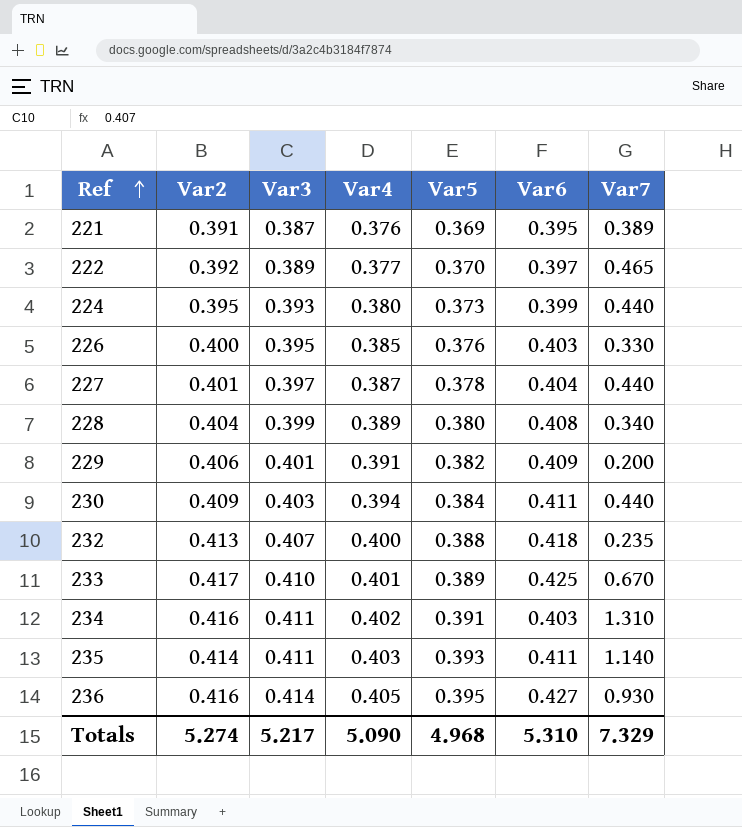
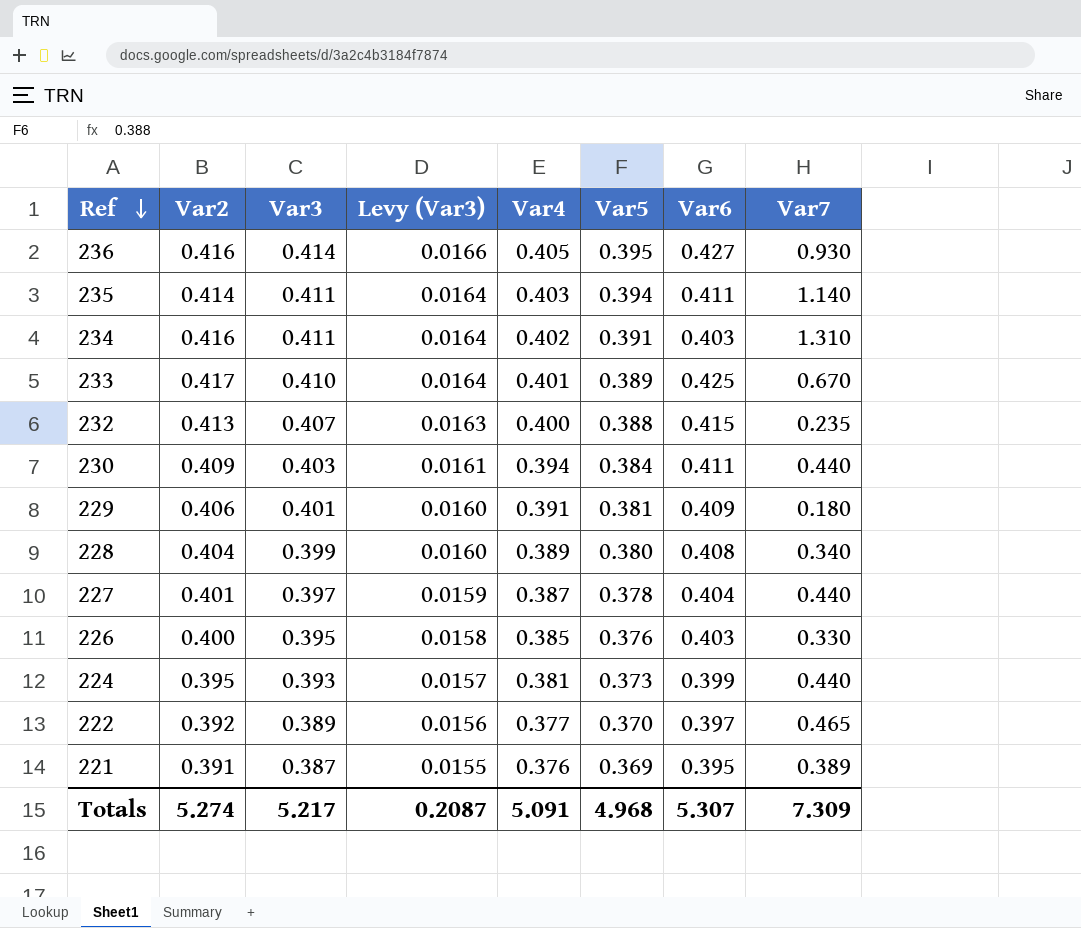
row order: Ref ascending -> Ref descending
column Levy (Var3) | formula: none -> [Var3] * 0.04
235 | Var5: 0.393 -> 0.394
232 | Var6: 0.418 -> 0.415
229 | Var5: 0.382 -> 0.381
229 | Var7: 0.200 -> 0.180
224 | Var4: 0.380 -> 0.381
Totals | Var4: 5.090 -> 5.091
Totals | Var6: 5.310 -> 5.307
Totals | Var7: 7.329 -> 7.309

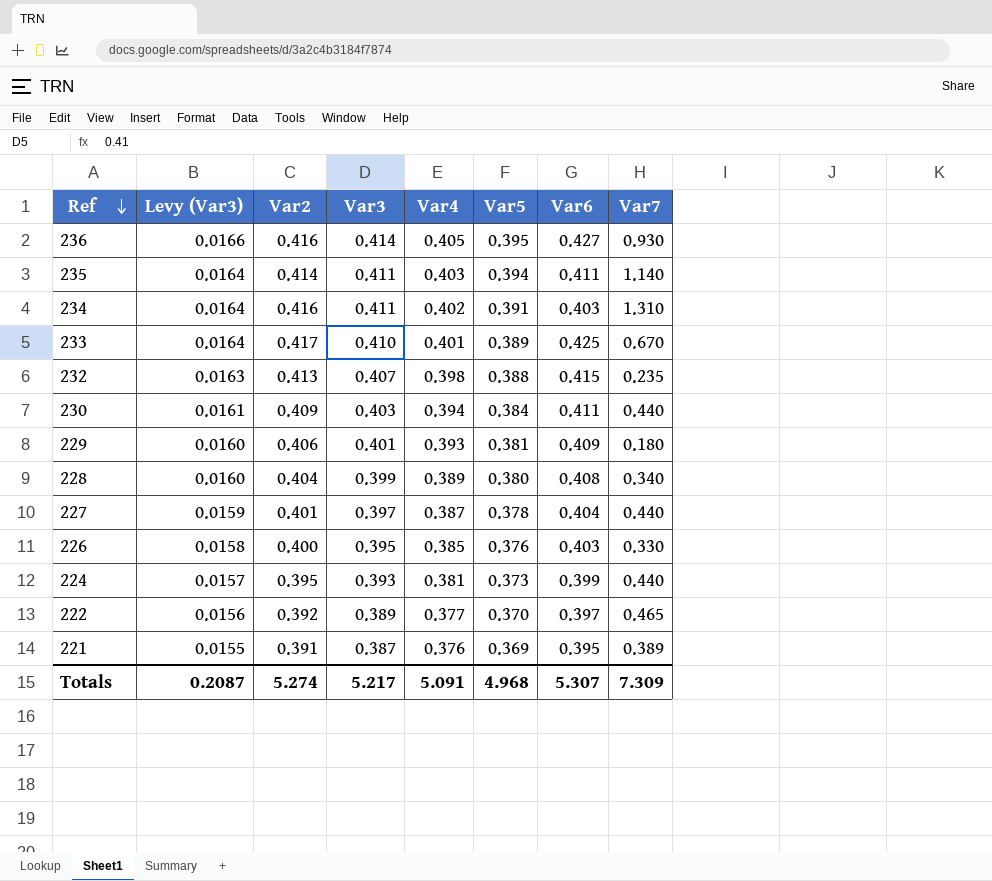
column Levy (Var3) | position: 4 -> 2
232 | Var4: 0.400 -> 0.398
229 | Var4: 0.391 -> 0.393

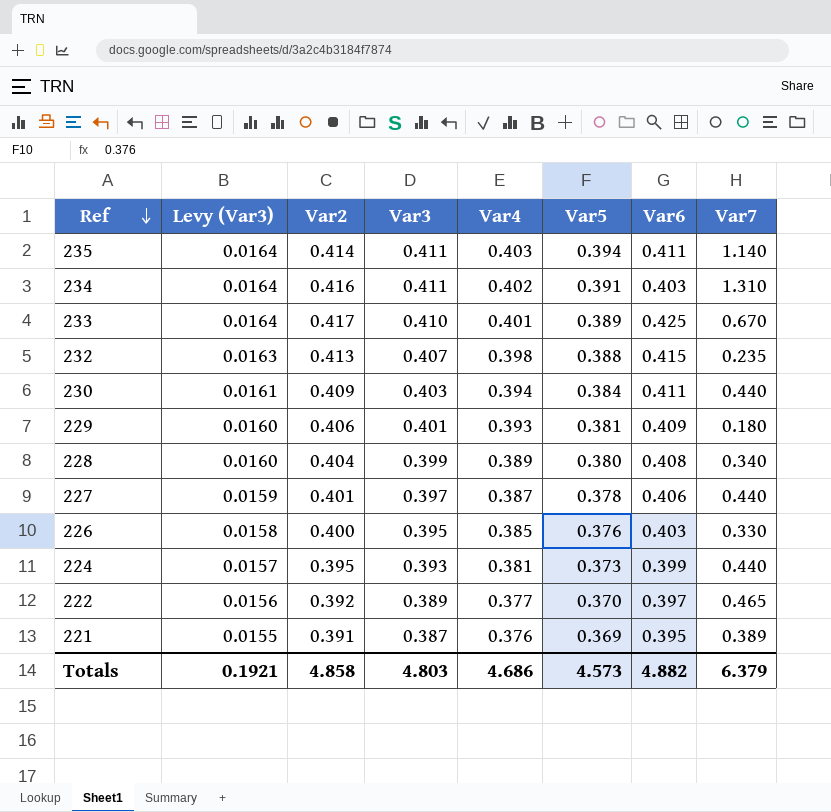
row 236: 0.0166 | 0.416 | 0.414 | 0.405 | 0.395 | 0.427 | 0.930 -> none
227 | Var6: 0.404 -> 0.406
Totals | Levy (Var3): 0.2087 -> 0.1921
Totals | Var2: 5.274 -> 4.858
Totals | Var3: 5.217 -> 4.803
Totals | Var4: 5.091 -> 4.686
Totals | Var5: 4.968 -> 4.573
Totals | Var6: 5.307 -> 4.882
Totals | Var7: 7.309 -> 6.379

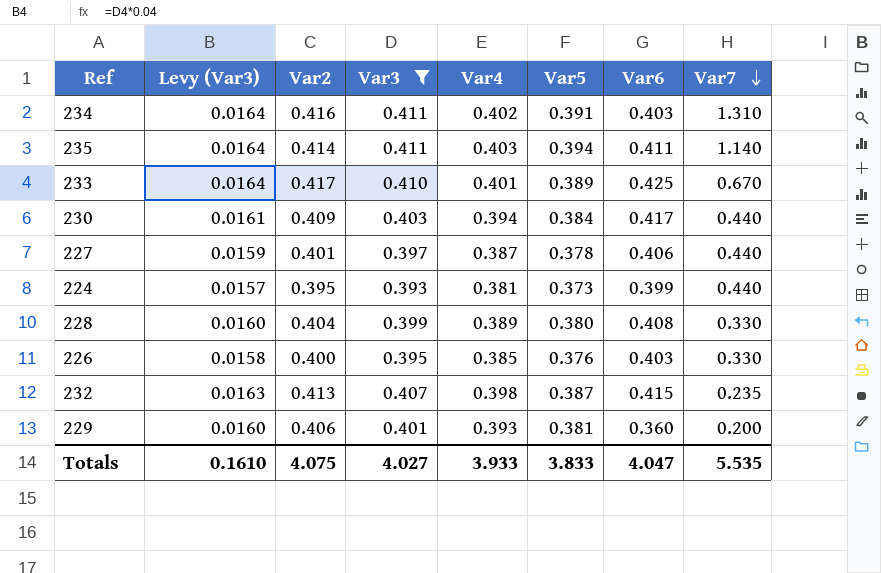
filter: none -> Var3 >= 0.393
row order: Ref descending -> Var7 descending
230 | Var6: 0.411 -> 0.417
228 | Var7: 0.340 -> 0.330
232 | Var5: 0.388 -> 0.387
229 | Var6: 0.409 -> 0.360
229 | Var7: 0.180 -> 0.200
Totals | Levy (Var3): 0.1921 -> 0.1610
Totals | Var2: 4.858 -> 4.075
Totals | Var3: 4.803 -> 4.027
Totals | Var4: 4.686 -> 3.933
Totals | Var5: 4.573 -> 3.833
Totals | Var6: 4.882 -> 4.047
Totals | Var7: 6.379 -> 5.535

